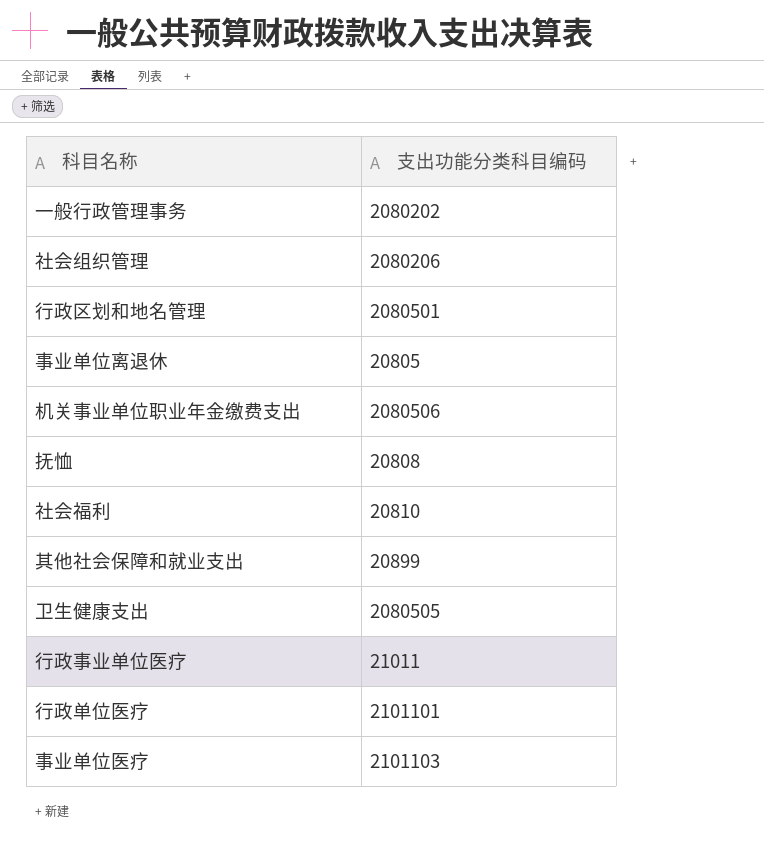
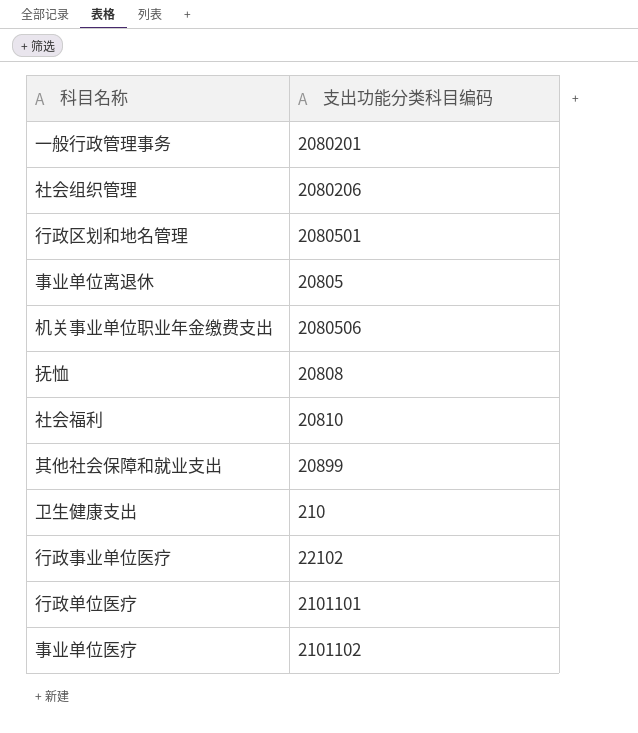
一般行政管理事务 | 支出功能分类科目编码: 2080202 -> 2080201
卫生健康支出 | 支出功能分类科目编码: 2080505 -> 210
行政事业单位医疗 | 支出功能分类科目编码: 21011 -> 22102
事业单位医疗 | 支出功能分类科目编码: 2101103 -> 2101102

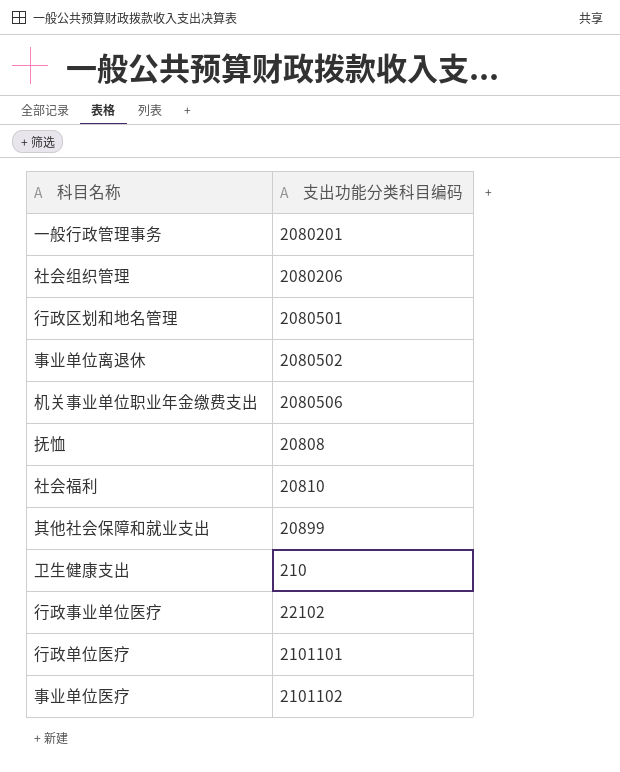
事业单位离退休 | 支出功能分类科目编码: 20805 -> 2080502

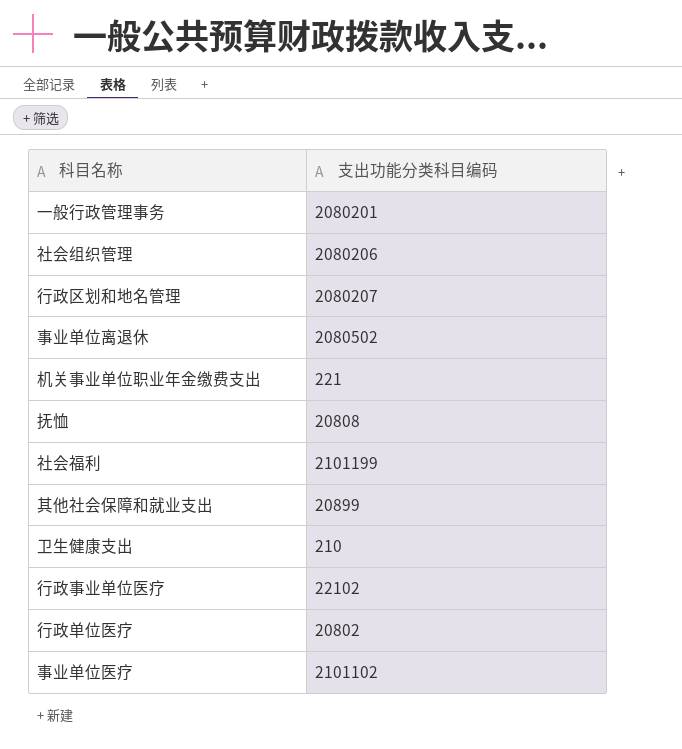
行政区划和地名管理 | 支出功能分类科目编码: 2080501 -> 2080207
机关事业单位职业年金缴费支出 | 支出功能分类科目编码: 2080506 -> 221
社会福利 | 支出功能分类科目编码: 20810 -> 2101199
行政单位医疗 | 支出功能分类科目编码: 2101101 -> 20802

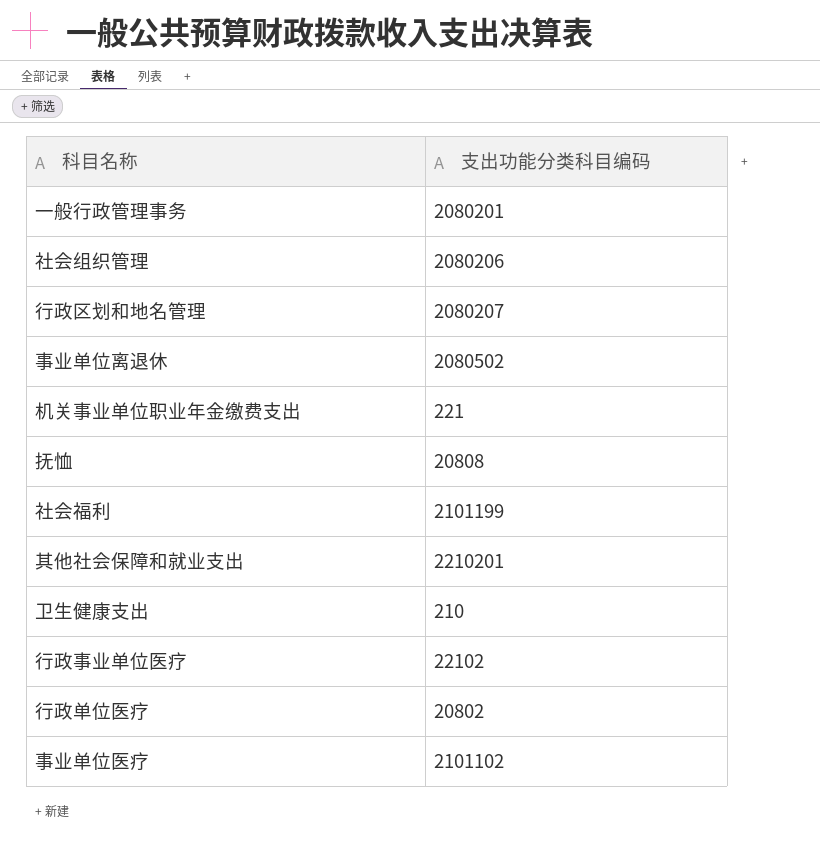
其他社会保障和就业支出 | 支出功能分类科目编码: 20899 -> 2210201

